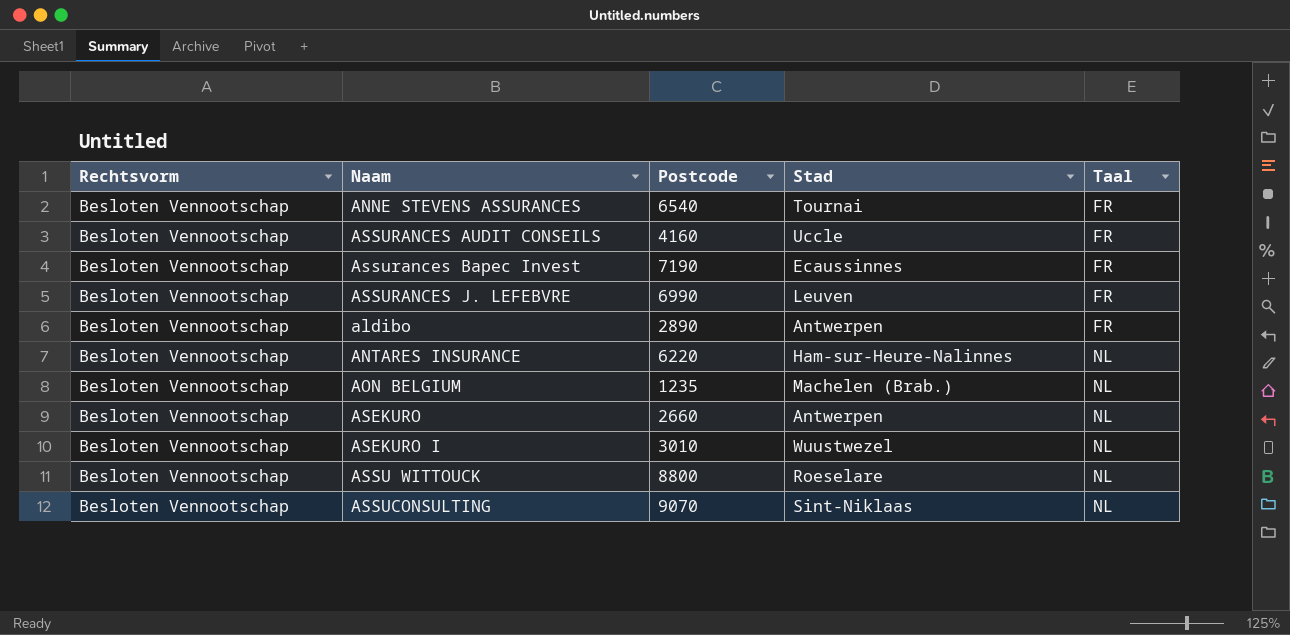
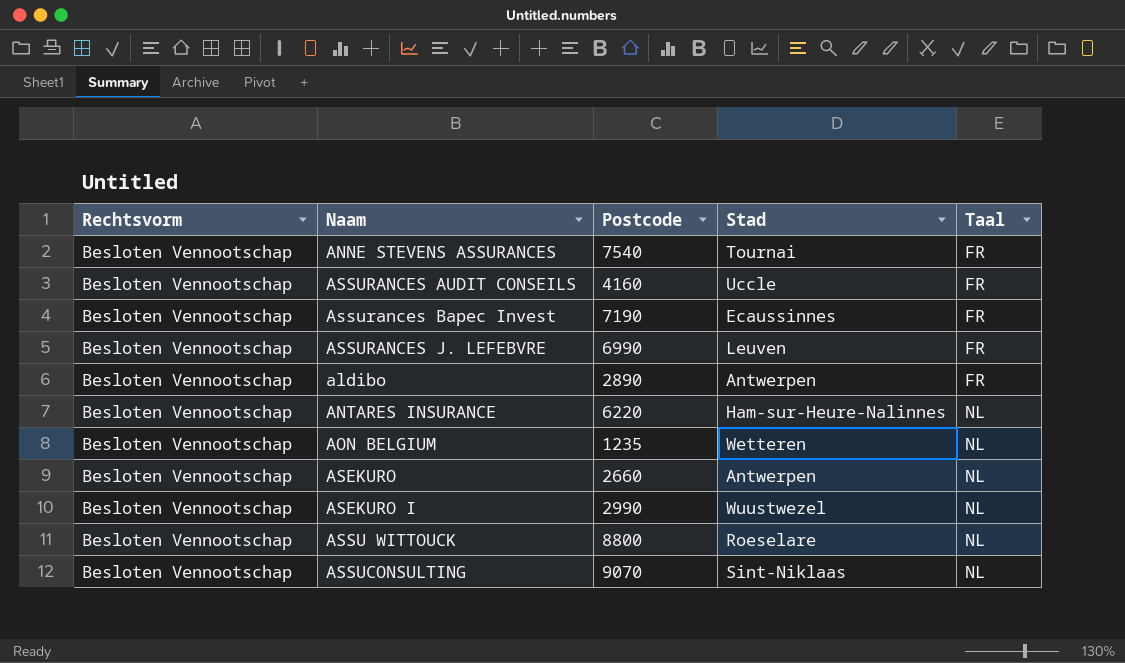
ANNE STEVENS ASSURANCES | Postcode: 6540 -> 7540
AON BELGIUM | Stad: Machelen (Brab.) -> Wetteren
ASEKURO I | Postcode: 3010 -> 2990

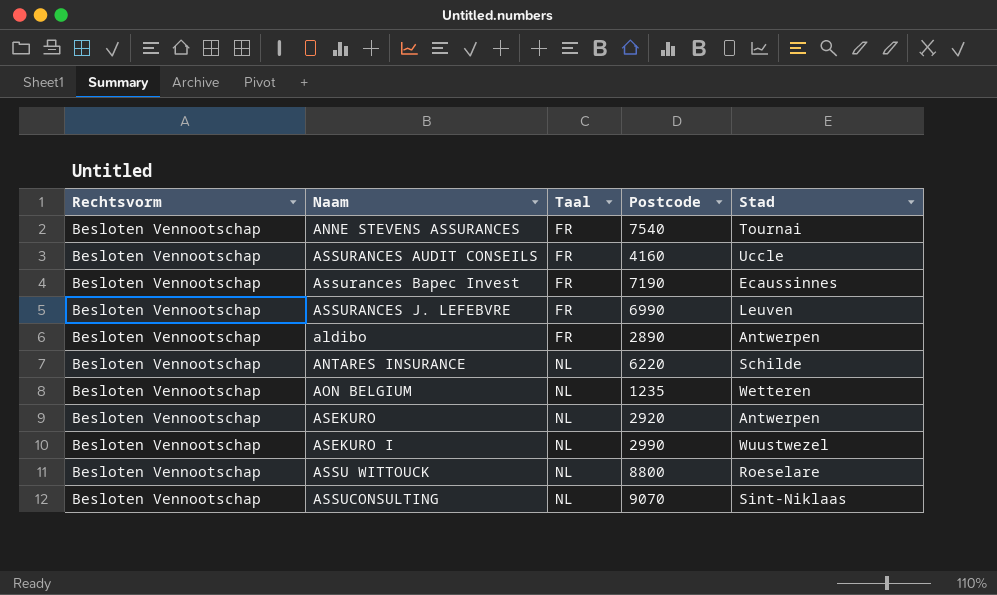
column Taal | position: 5 -> 3
ANTARES INSURANCE | Stad: Ham-sur-Heure-Nalinnes -> Schilde
ASEKURO | Postcode: 2660 -> 2920

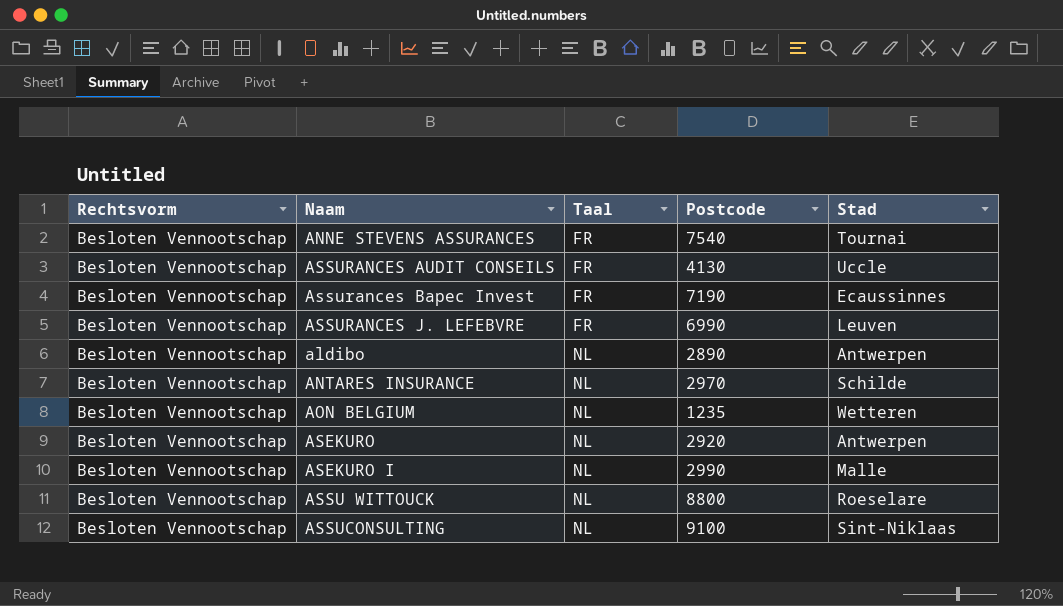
ASSURANCES AUDIT CONSEILS | Postcode: 4160 -> 4130
aldibo | Taal: FR -> NL
ANTARES INSURANCE | Postcode: 6220 -> 2970
ASEKURO I | Stad: Wuustwezel -> Malle
ASSUCONSULTING | Postcode: 9070 -> 9100

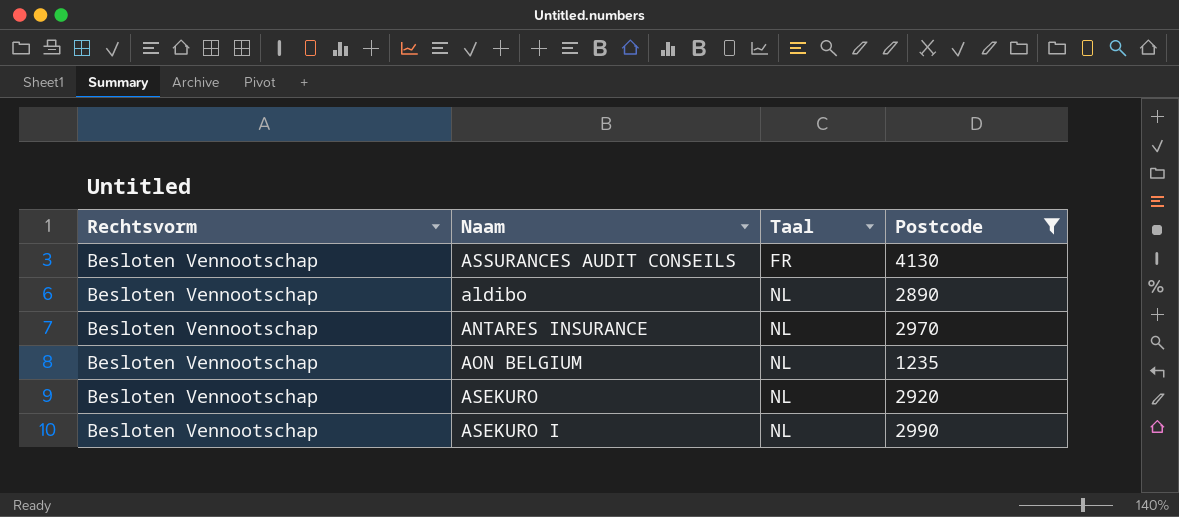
filter: none -> Postcode <= 4130
column Stad | position: 5 -> none

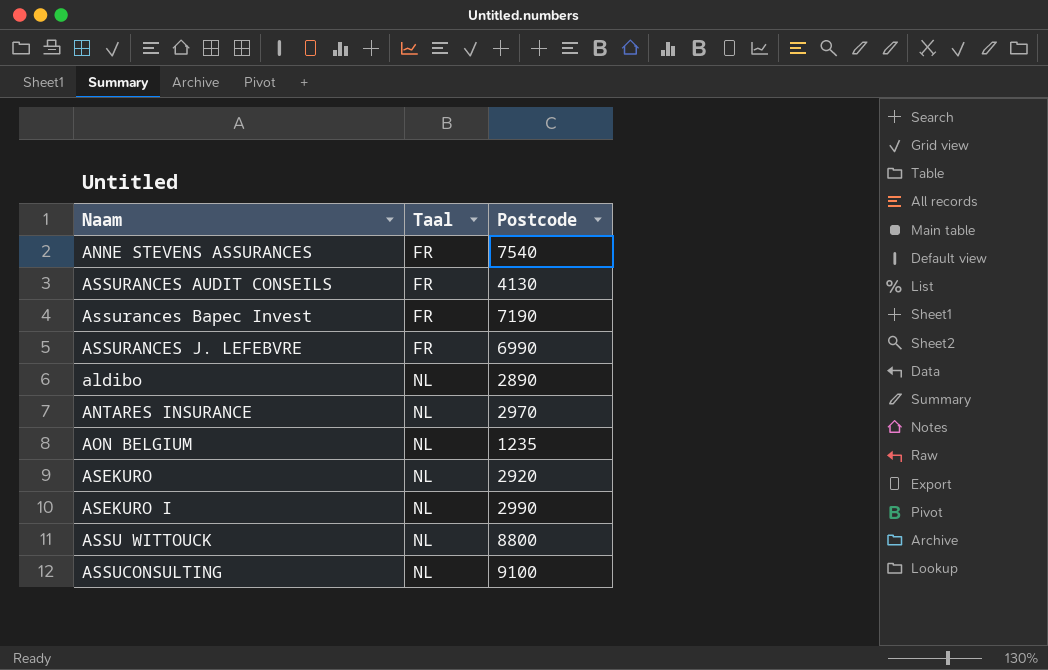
filter: Postcode <= 4130 -> none
column Rechtsvorm | position: 1 -> none

